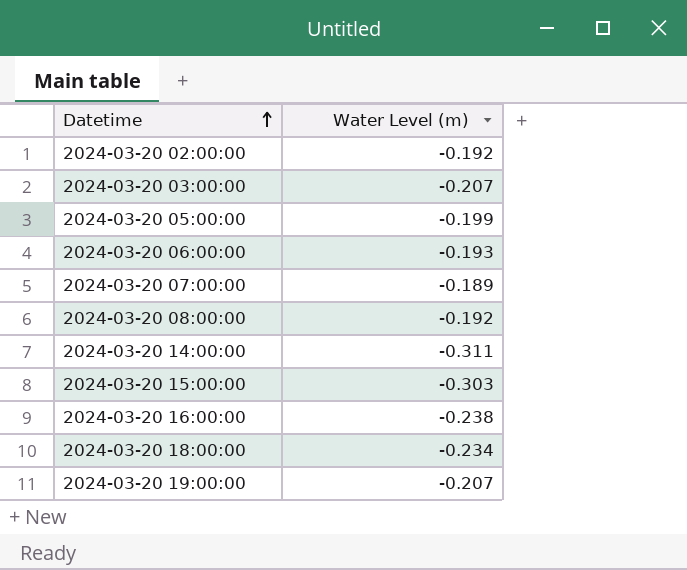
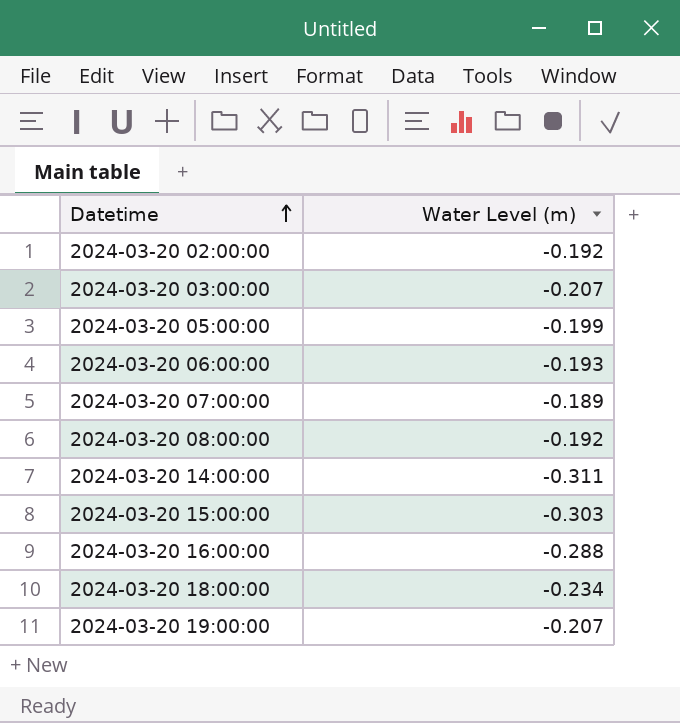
2024-03-20 16:00:00 | Water Level (m): -0.238 -> -0.288

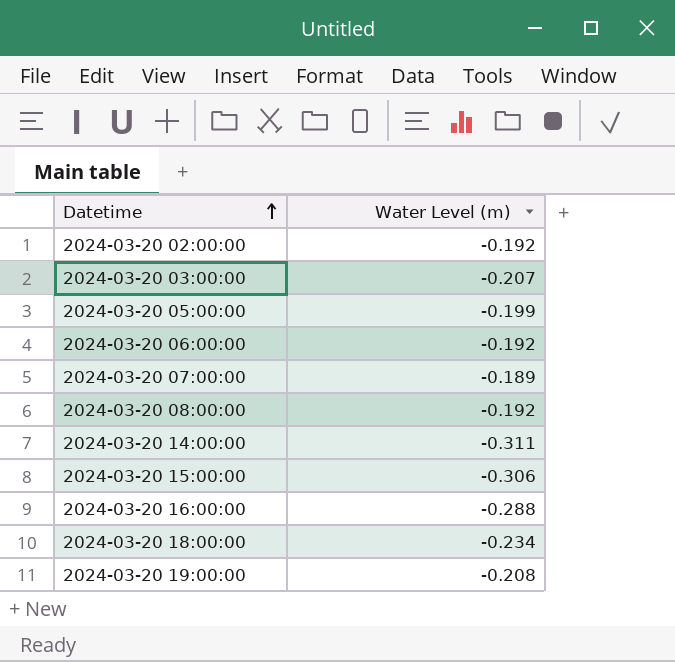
2024-03-20 06:00:00 | Water Level (m): -0.193 -> -0.192
2024-03-20 15:00:00 | Water Level (m): -0.303 -> -0.306
2024-03-20 19:00:00 | Water Level (m): -0.207 -> -0.208

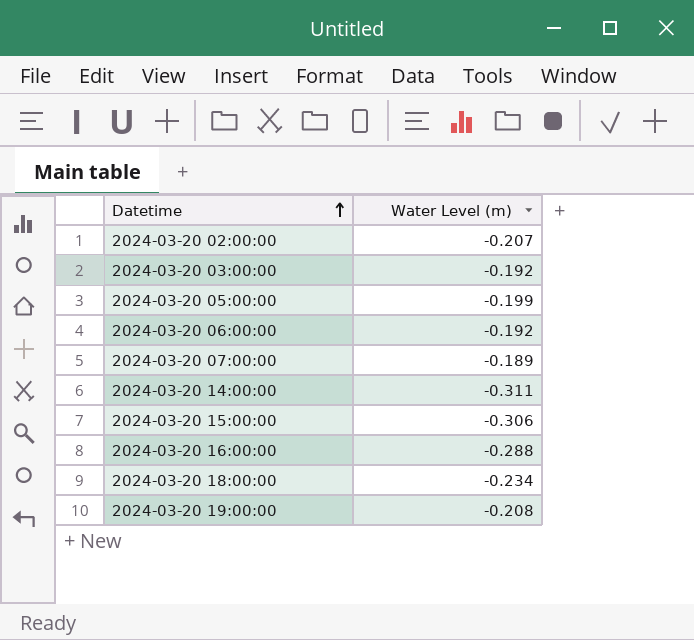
row 2024-03-20 08:00:00: -0.192 -> none
2024-03-20 02:00:00 | Water Level (m): -0.192 -> -0.207
2024-03-20 03:00:00 | Water Level (m): -0.207 -> -0.192

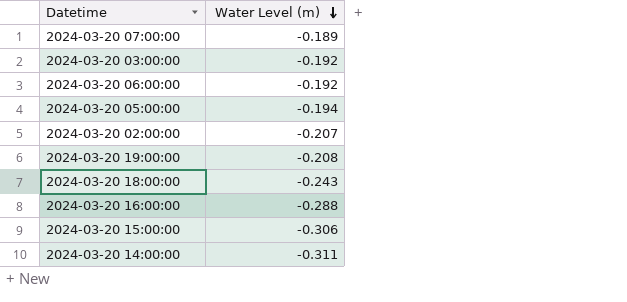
row order: Datetime ascending -> Water Level (m) descending
2024-03-20 05:00:00 | Water Level (m): -0.199 -> -0.194
2024-03-20 18:00:00 | Water Level (m): -0.234 -> -0.243

